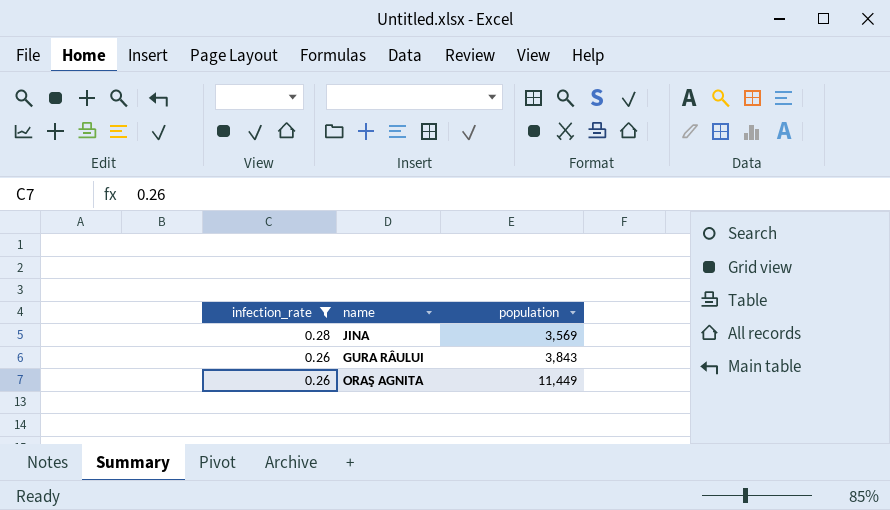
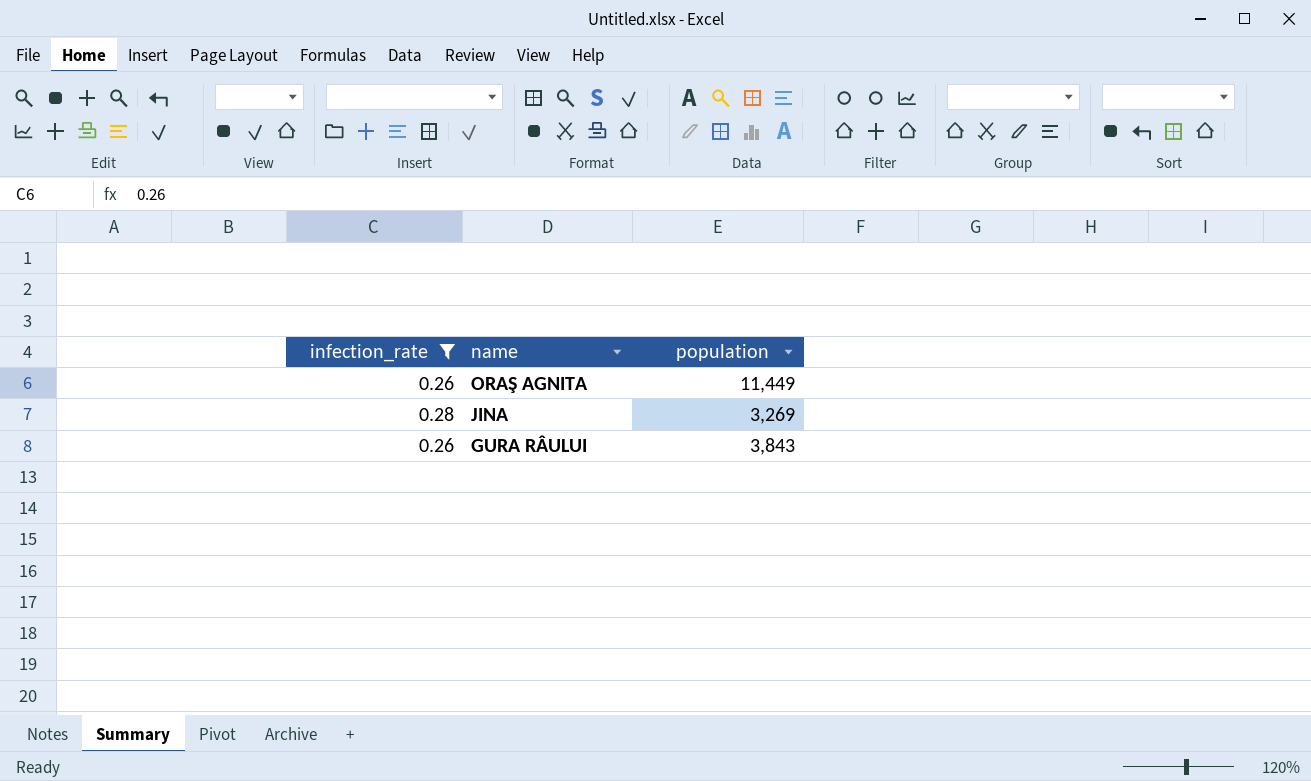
row order: infection_rate descending -> name descending
JINA | population: 3,569 -> 3,269

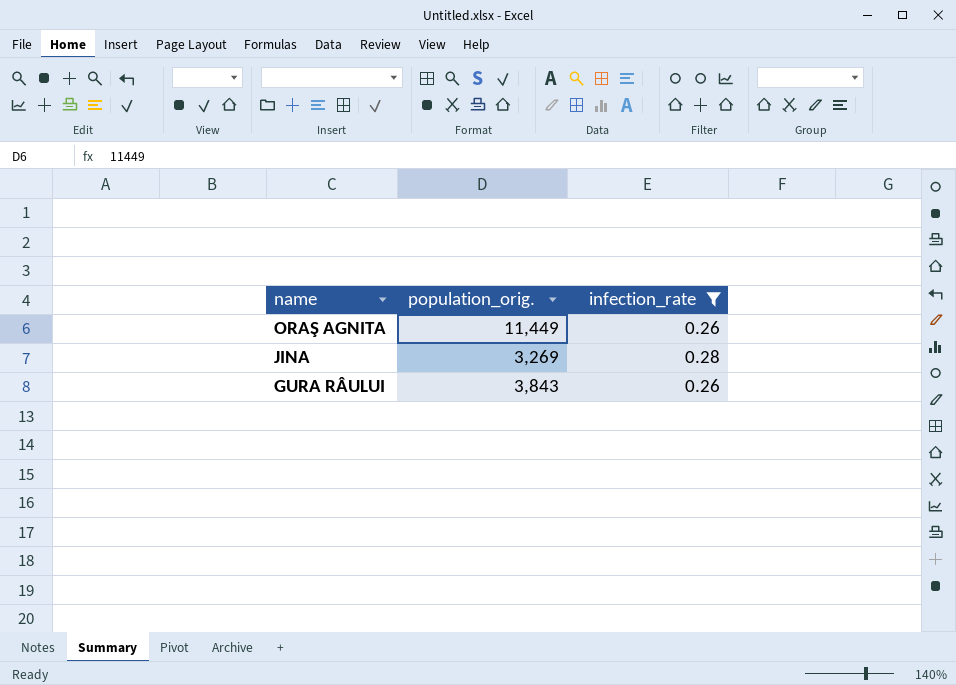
column name: population -> population_orig.
column infection_rate | position: 1 -> 3

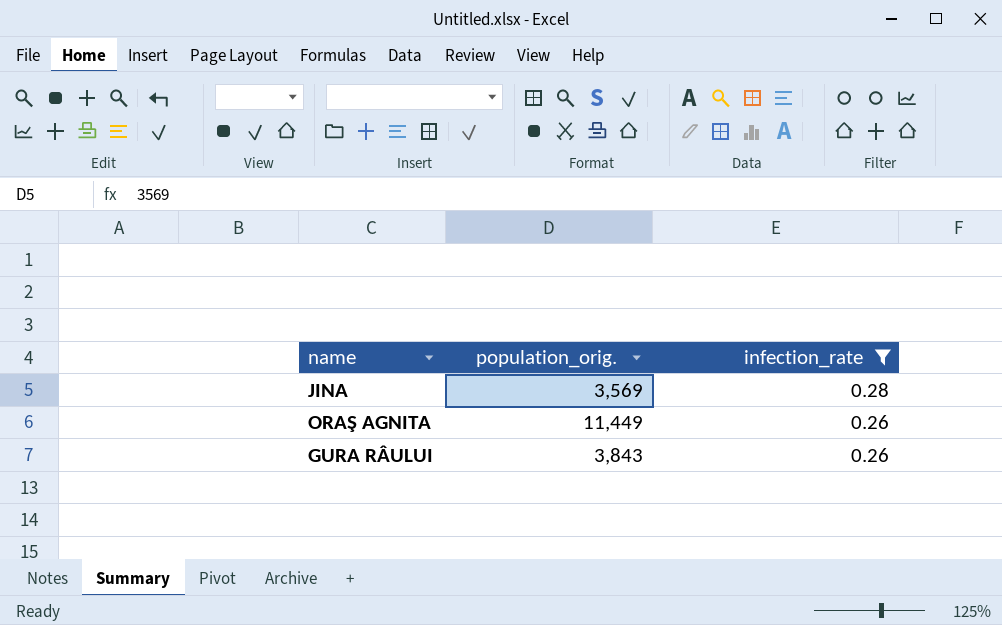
row order: name descending -> infection_rate descending
JINA | population_orig.: 3,269 -> 3,569

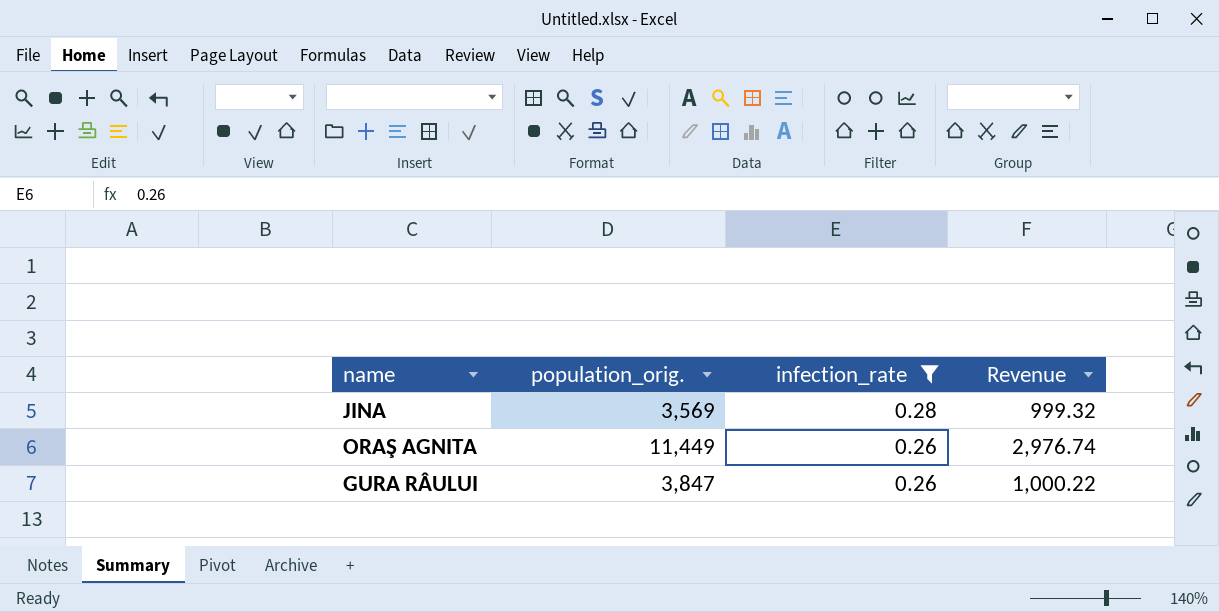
column Revenue | formula: none -> [population_orig.] * [infection_rate]
GURA RÂULUI | population_orig.: 3,843 -> 3,847

